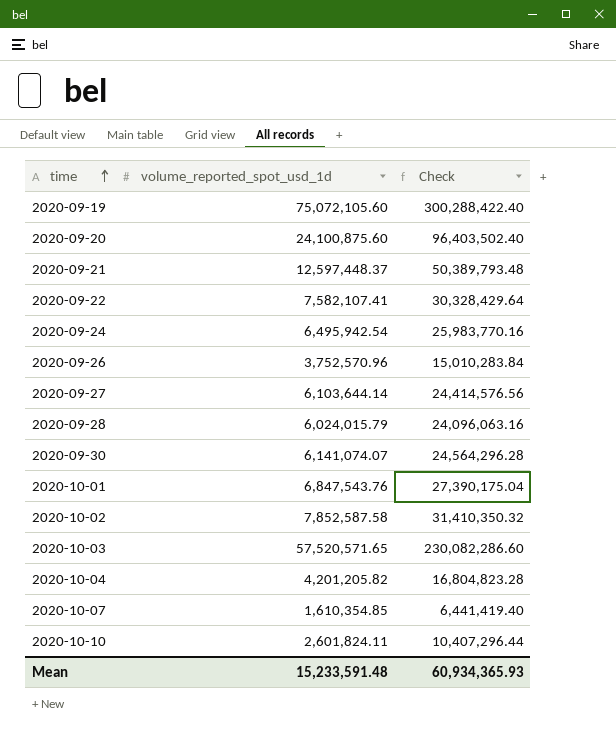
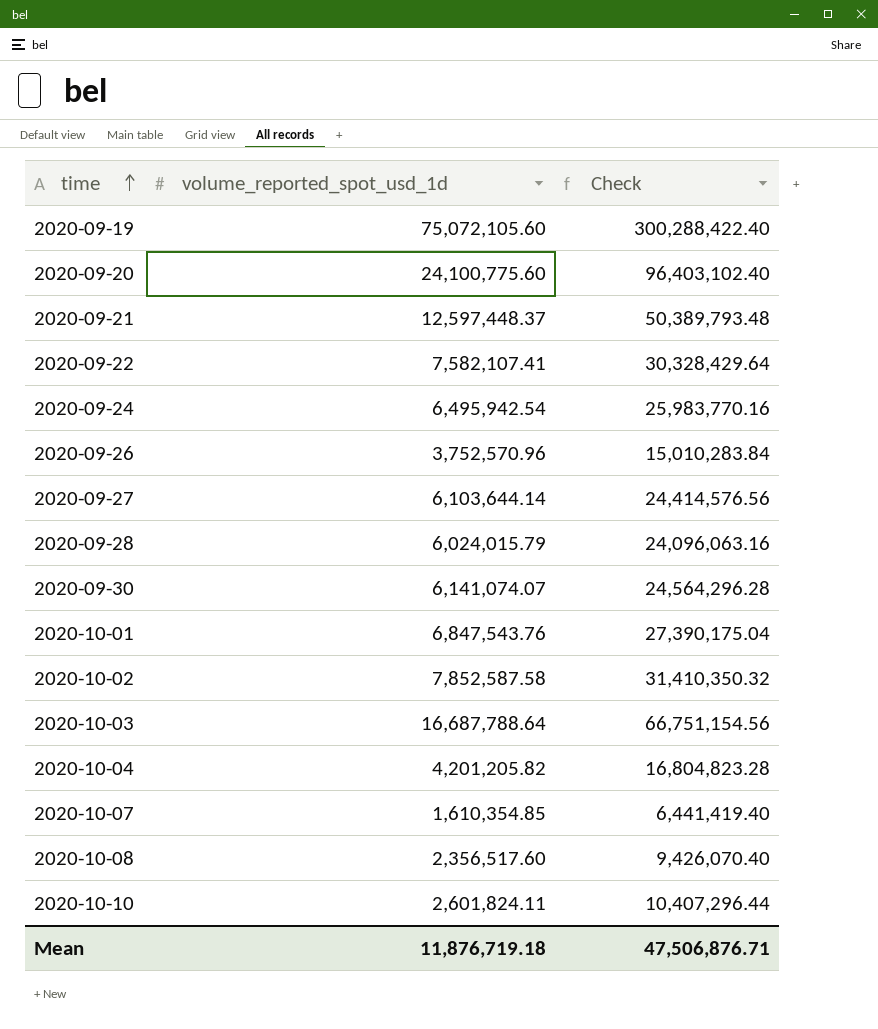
2020-09-20 | volume_reported_spot_usd_1d: 24,100,875.60 -> 24,100,775.60
2020-09-20 | Check: 96,403,502.40 -> 96,403,102.40
2020-10-03 | volume_reported_spot_usd_1d: 57,520,571.65 -> 16,687,788.64
2020-10-03 | Check: 230,082,286.60 -> 66,751,154.56
row 2020-10-08: none -> 2,356,517.60 | 9,426,070.40
Mean | volume_reported_spot_usd_1d: 15,233,591.48 -> 11,876,719.18
Mean | Check: 60,934,365.93 -> 47,506,876.71

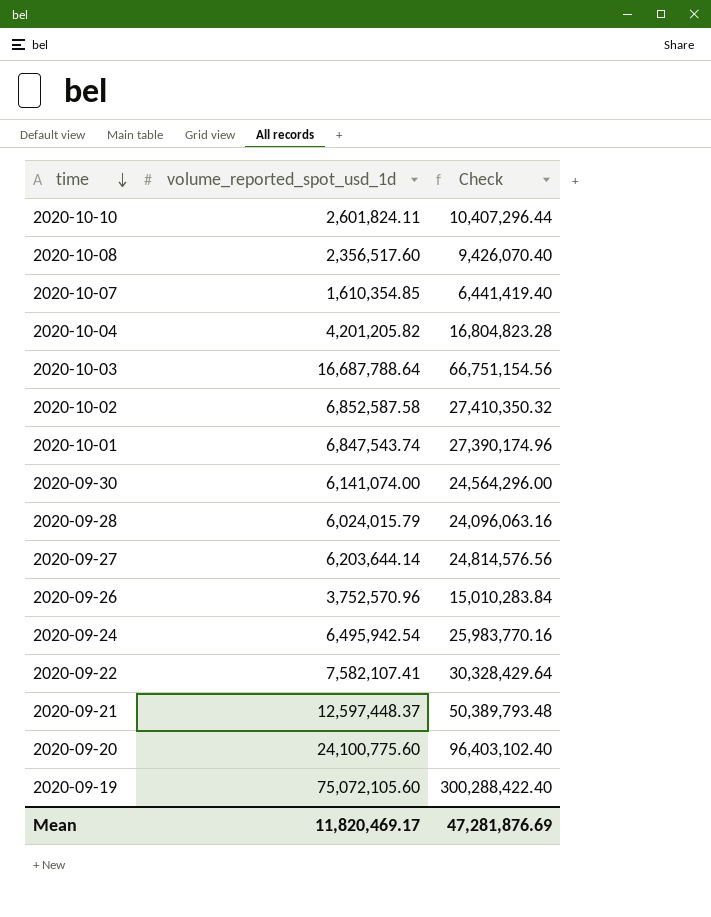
row order: time ascending -> time descending
2020-10-02 | volume_reported_spot_usd_1d: 7,852,587.58 -> 6,852,587.58
2020-10-02 | Check: 31,410,350.32 -> 27,410,350.32
2020-10-01 | volume_reported_spot_usd_1d: 6,847,543.76 -> 6,847,543.74
2020-10-01 | Check: 27,390,175.04 -> 27,390,174.96
2020-09-30 | volume_reported_spot_usd_1d: 6,141,074.07 -> 6,141,074.00
2020-09-30 | Check: 24,564,296.28 -> 24,564,296.00
2020-09-27 | volume_reported_spot_usd_1d: 6,103,644.14 -> 6,203,644.14
2020-09-27 | Check: 24,414,576.56 -> 24,814,576.56
Mean | volume_reported_spot_usd_1d: 11,876,719.18 -> 11,820,469.17
Mean | Check: 47,506,876.71 -> 47,281,876.69

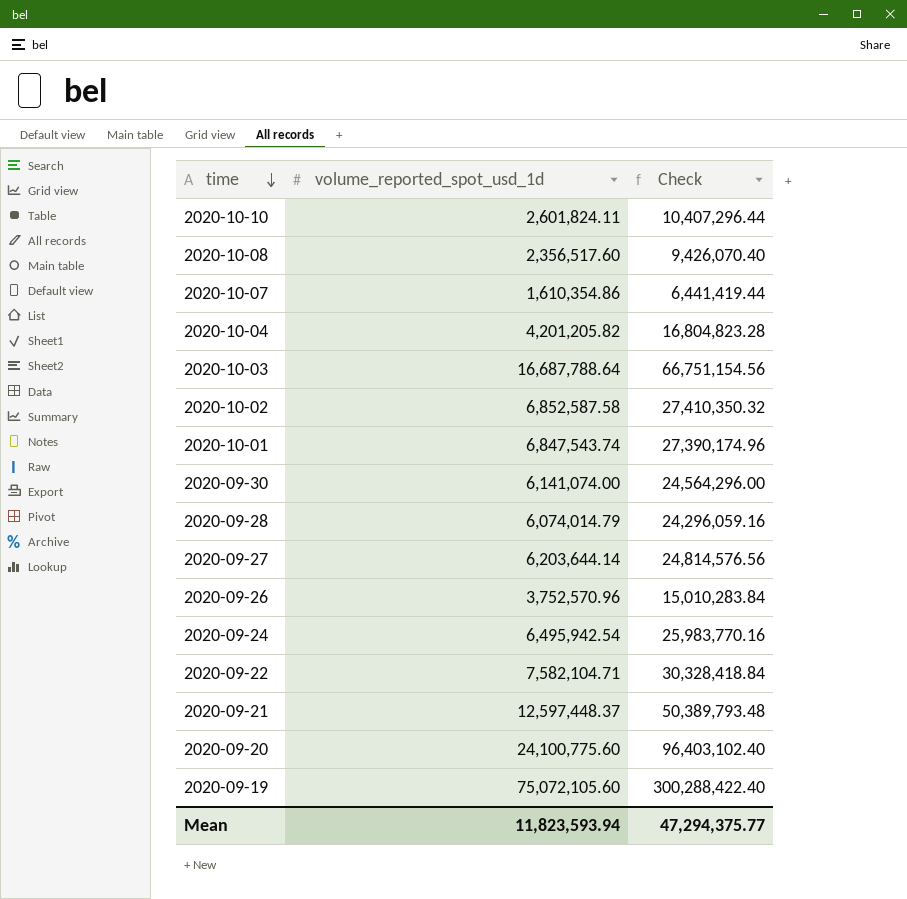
2020-10-07 | volume_reported_spot_usd_1d: 1,610,354.85 -> 1,610,354.86
2020-10-07 | Check: 6,441,419.40 -> 6,441,419.44
2020-09-28 | volume_reported_spot_usd_1d: 6,024,015.79 -> 6,074,014.79
2020-09-28 | Check: 24,096,063.16 -> 24,296,059.16
2020-09-22 | volume_reported_spot_usd_1d: 7,582,107.41 -> 7,582,104.71
2020-09-22 | Check: 30,328,429.64 -> 30,328,418.84
Mean | volume_reported_spot_usd_1d: 11,820,469.17 -> 11,823,593.94
Mean | Check: 47,281,876.69 -> 47,294,375.77

